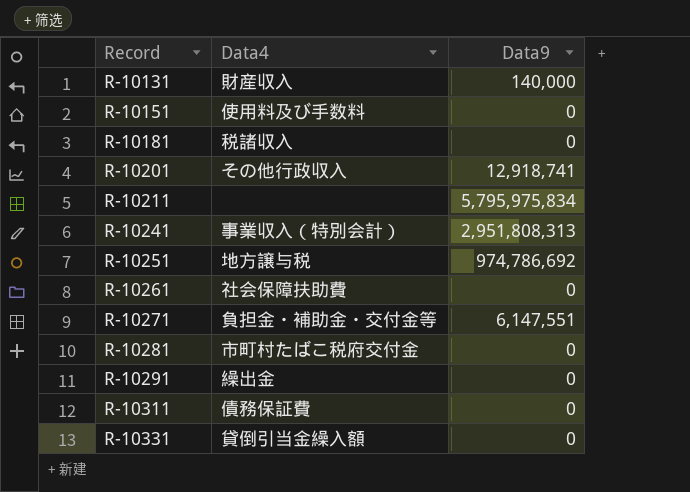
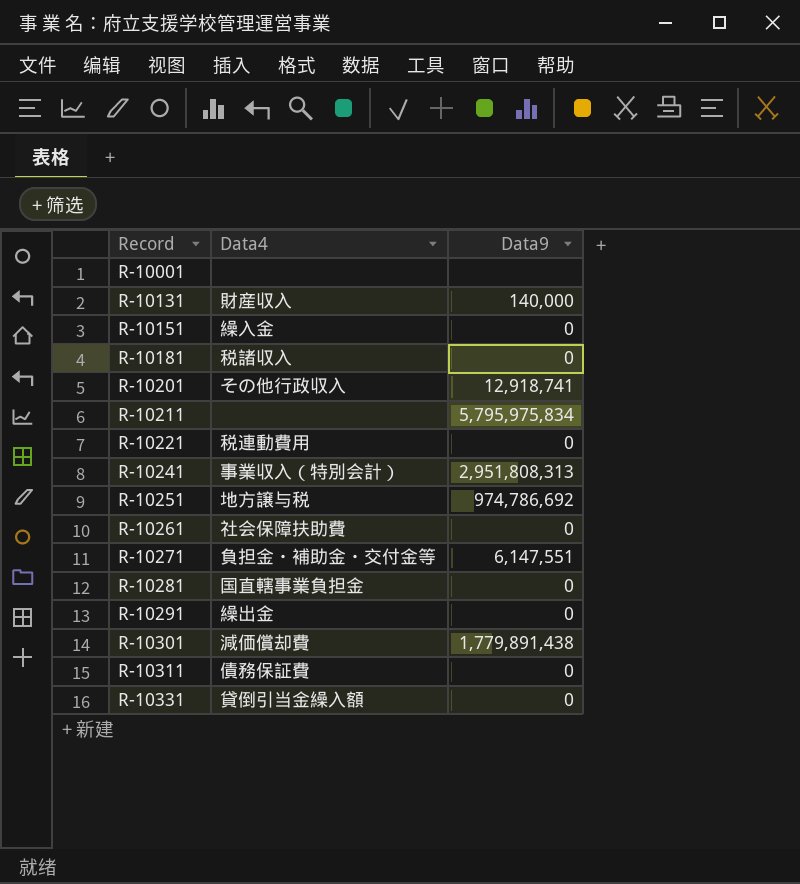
row R-10001: none -> none | none
R-10151 | Data4: 使用料及び手数料 -> 繰入金
row R-10221: none -> 税連動費用 | 0
R-10281 | Data4: 市町村たばこ税府交付金 -> 国直轄事業負担金
row R-10301: none -> 減価償却費 | 1,779,891,438

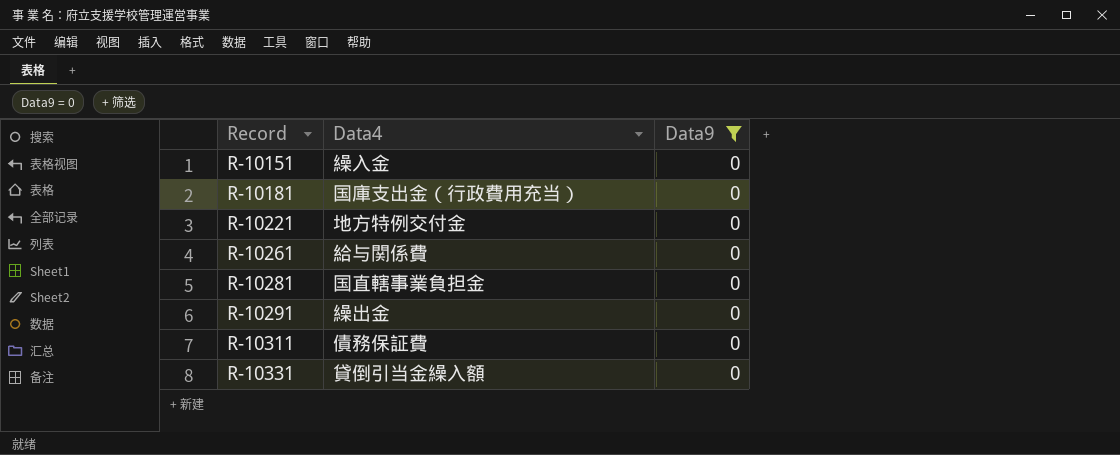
filter: none -> Data9 = 0
R-10181 | Data4: 税諸収入 -> 国庫支出金（行政費用充当）
R-10221 | Data4: 税連動費用 -> 地方特例交付金
R-10261 | Data4: 社会保障扶助費 -> 給与関係費

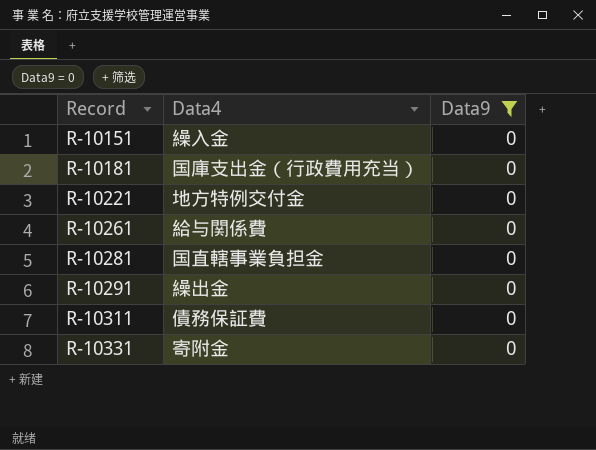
R-10331 | Data4: 貸倒引当金繰入額 -> 寄附金

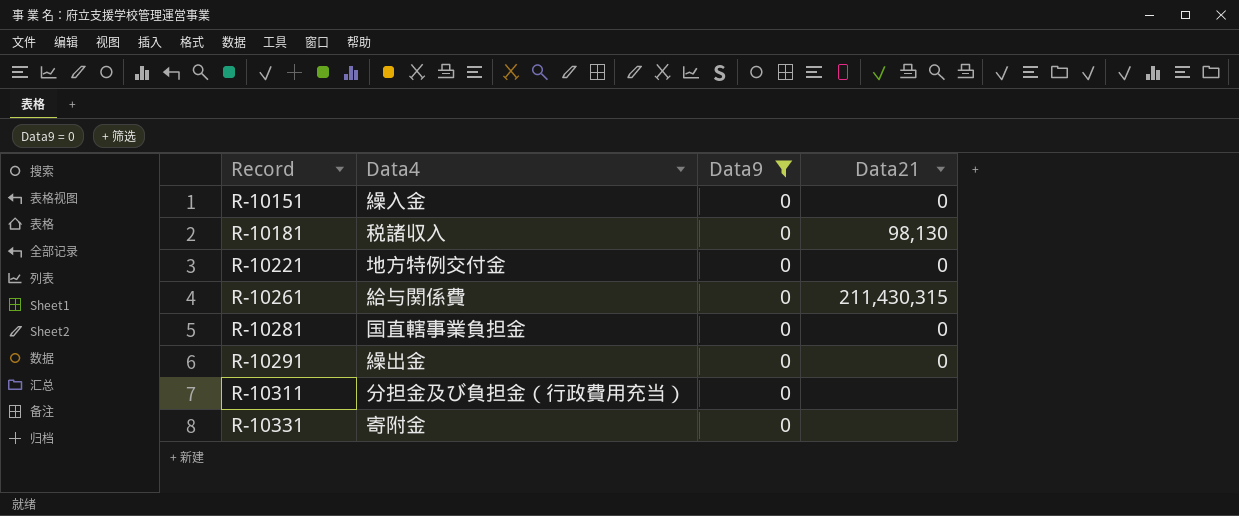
column Data21 | position: none -> 4
R-10181 | Data4: 国庫支出金（行政費用充当） -> 税諸収入
R-10311 | Data4: 債務保証費 -> 分担金及び負担金（行政費用充当）

